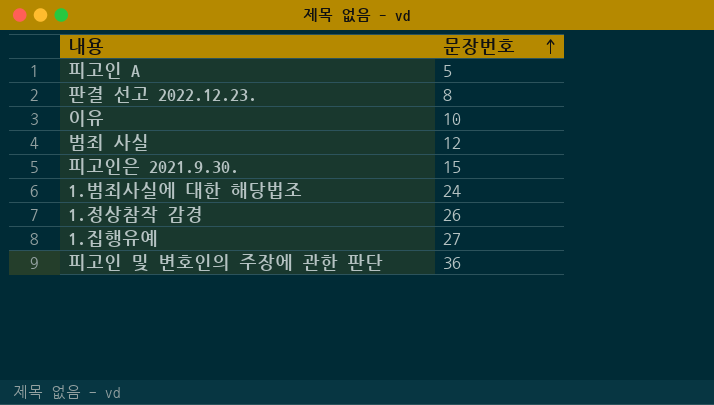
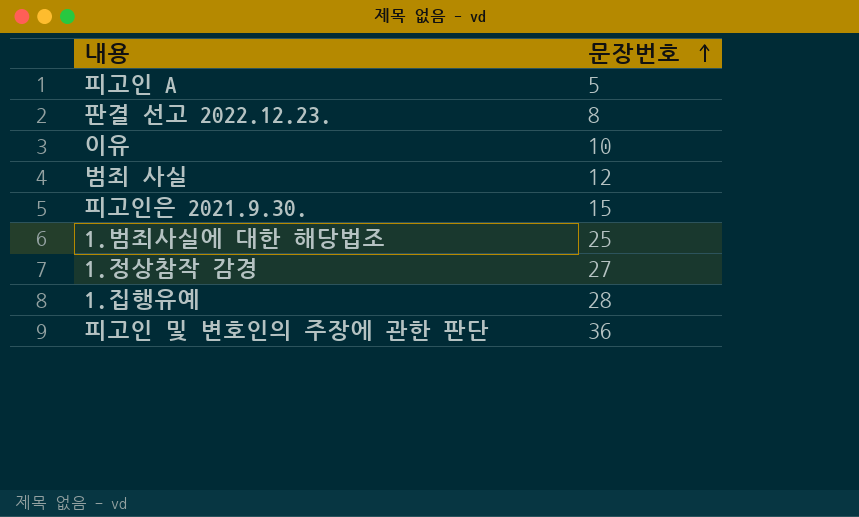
1.범죄사실에 대한 해당법조 | 문장번호: 24 -> 25
1.정상참작 감경 | 문장번호: 26 -> 27
1.집행유예 | 문장번호: 27 -> 28

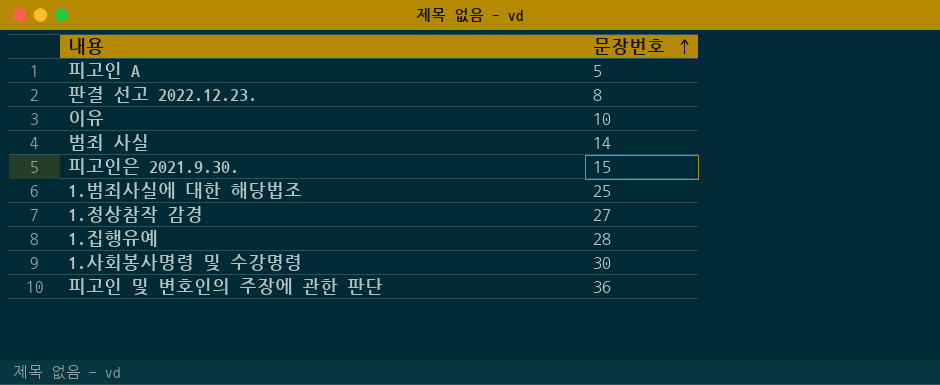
범죄 사실 | 문장번호: 12 -> 14
row 1.사회봉사명령 및 수강명령: none -> 30

